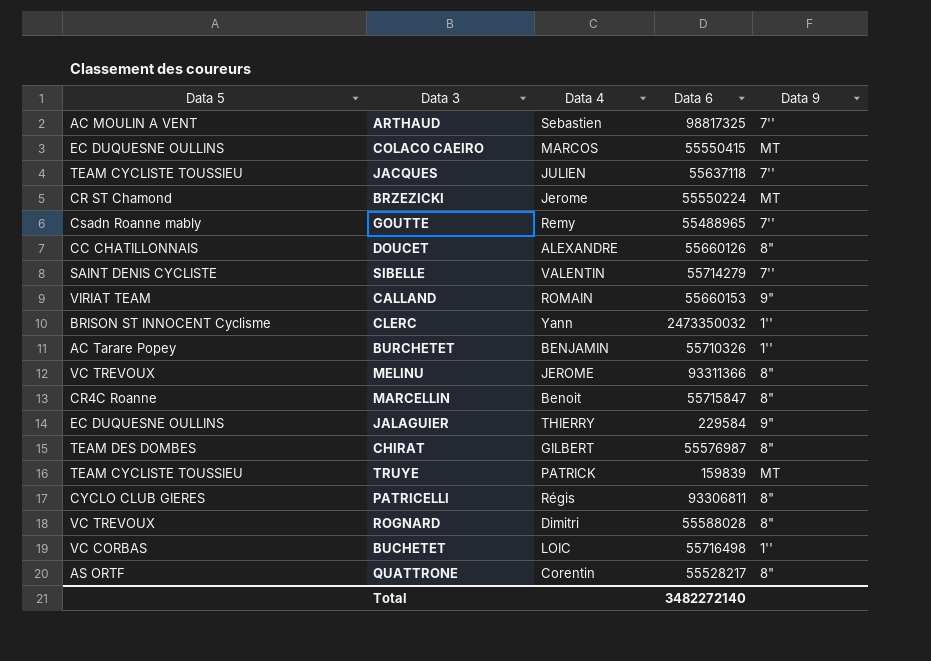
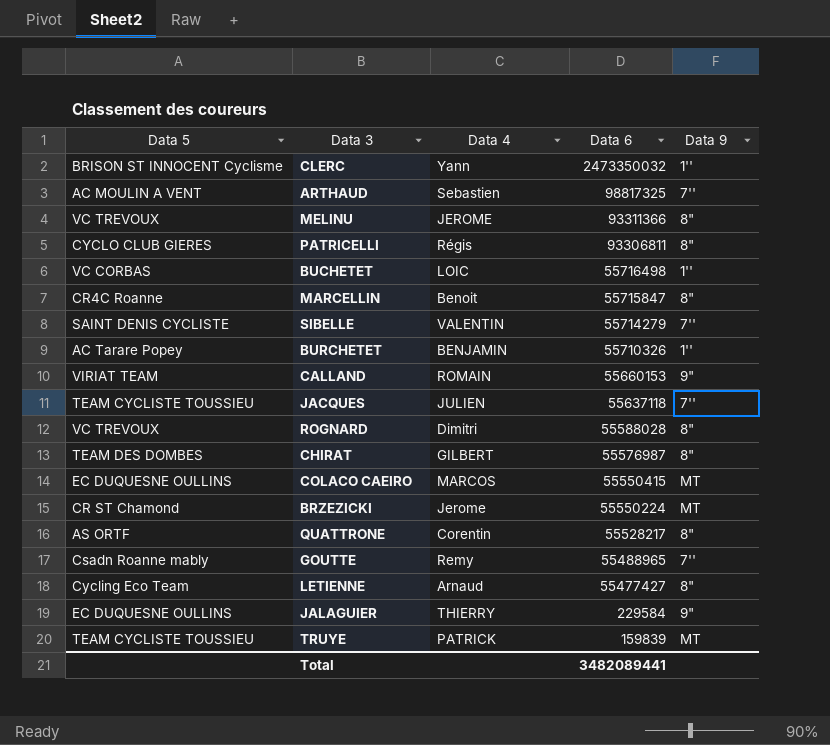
row order: none -> Data 6 descending
row DOUCET: CC CHATILLONNAIS | ALEXANDRE | 55660126 | 8" -> none
row LETIENNE: none -> Cycling Eco Team | Arnaud | 55477427 | 8"
Total | Data 6: 3482272140 -> 3482089441

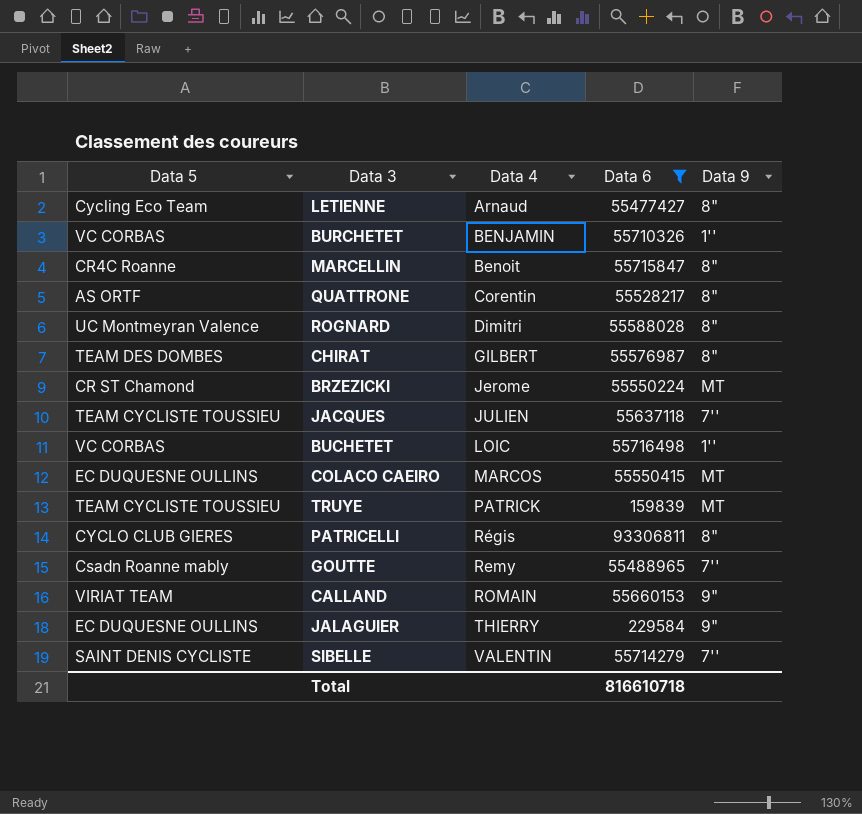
filter: none -> Data 6 <= 93306811
row order: Data 6 descending -> Data 4 ascending
BURCHETET | Data 5: AC Tarare Popey -> VC CORBAS
ROGNARD | Data 5: VC TREVOUX -> UC Montmeyran Valence
Total | Data 6: 3482089441 -> 816610718

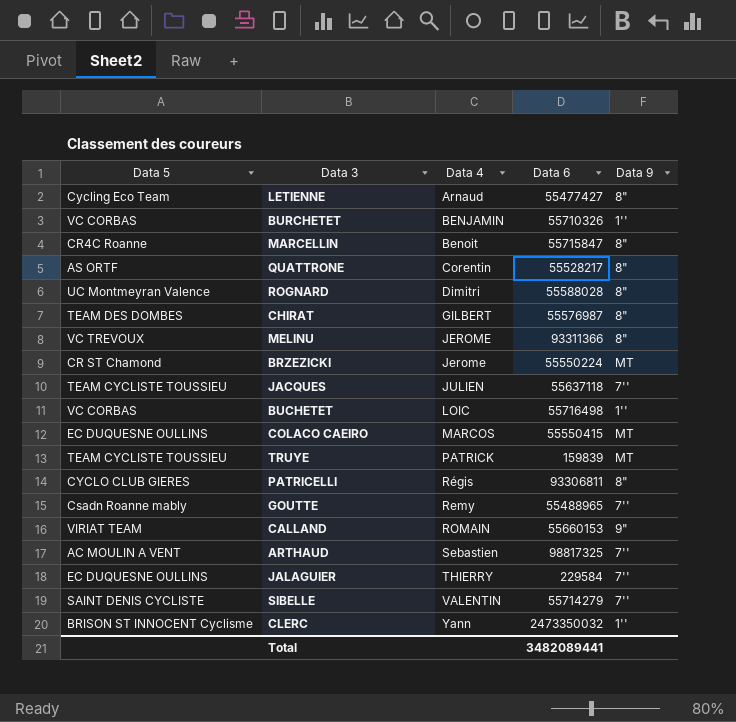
filter: Data 6 <= 93306811 -> none
JALAGUIER | Data 9: 9" -> 7''
Total | Data 6: 816610718 -> 3482089441

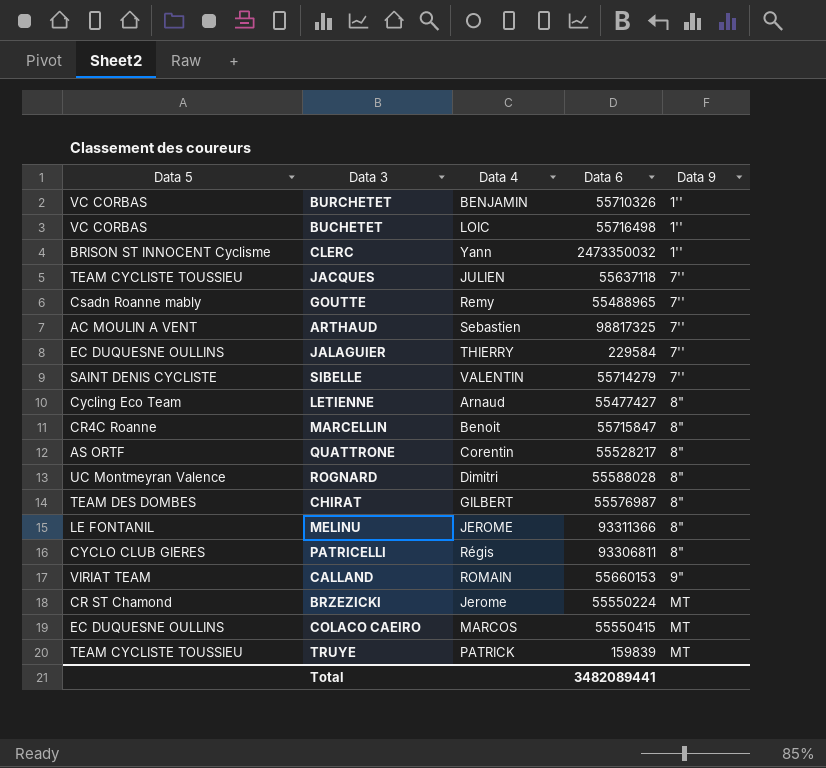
row order: Data 4 ascending -> Data 9 ascending
MELINU | Data 5: VC TREVOUX -> LE FONTANIL

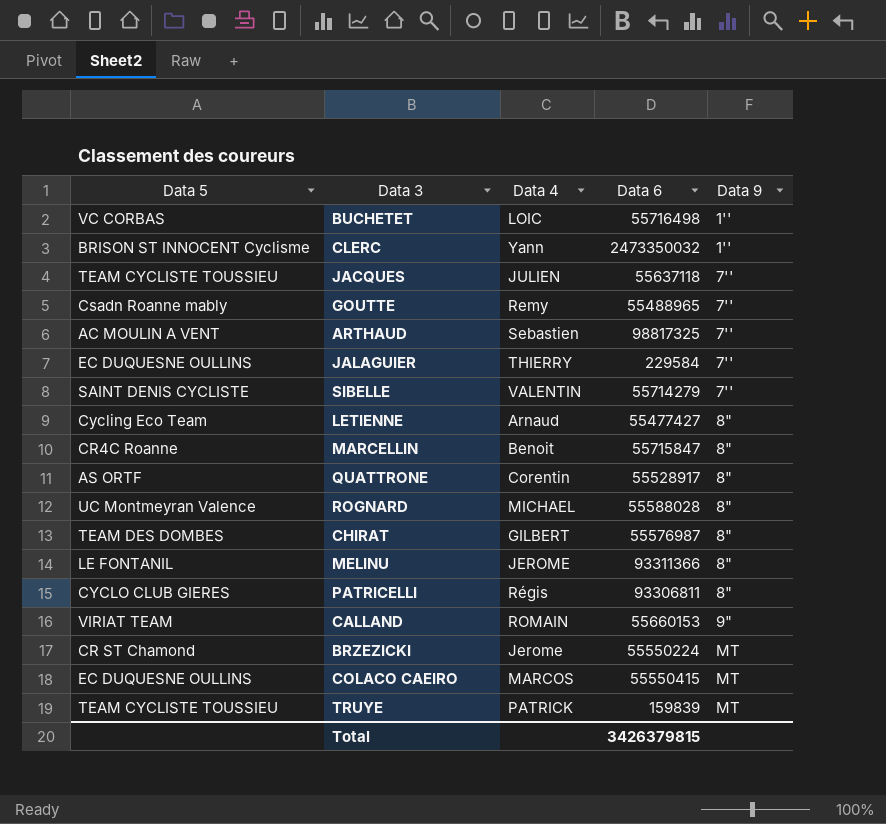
row BURCHETET: VC CORBAS | BENJAMIN | 55710326 | 1'' -> none
QUATTRONE | Data 6: 55528217 -> 55528917
ROGNARD | Data 4: Dimitri -> MICHAEL
Total | Data 6: 3482089441 -> 3426379815

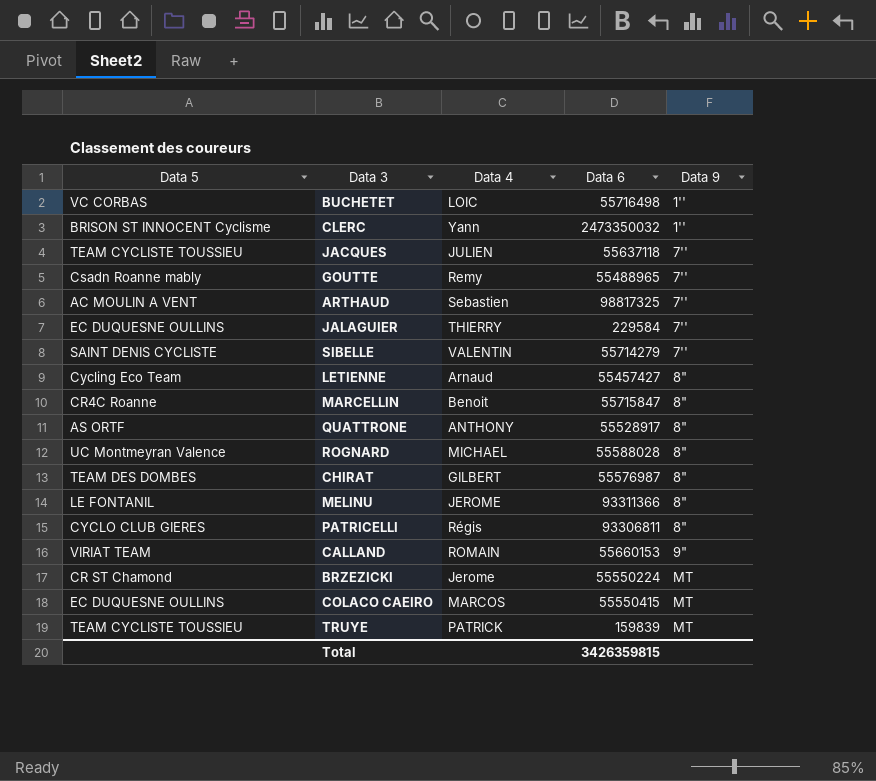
LETIENNE | Data 6: 55477427 -> 55457427
QUATTRONE | Data 4: Corentin -> ANTHONY
Total | Data 6: 3426379815 -> 3426359815

